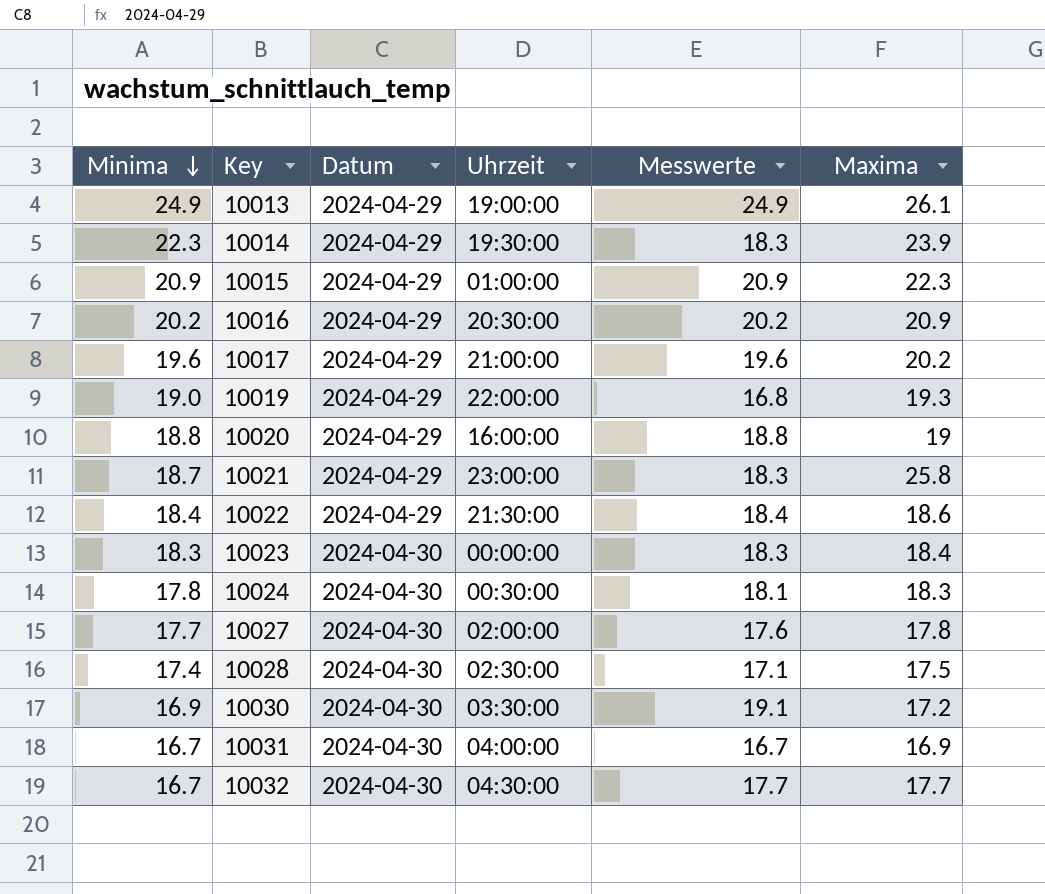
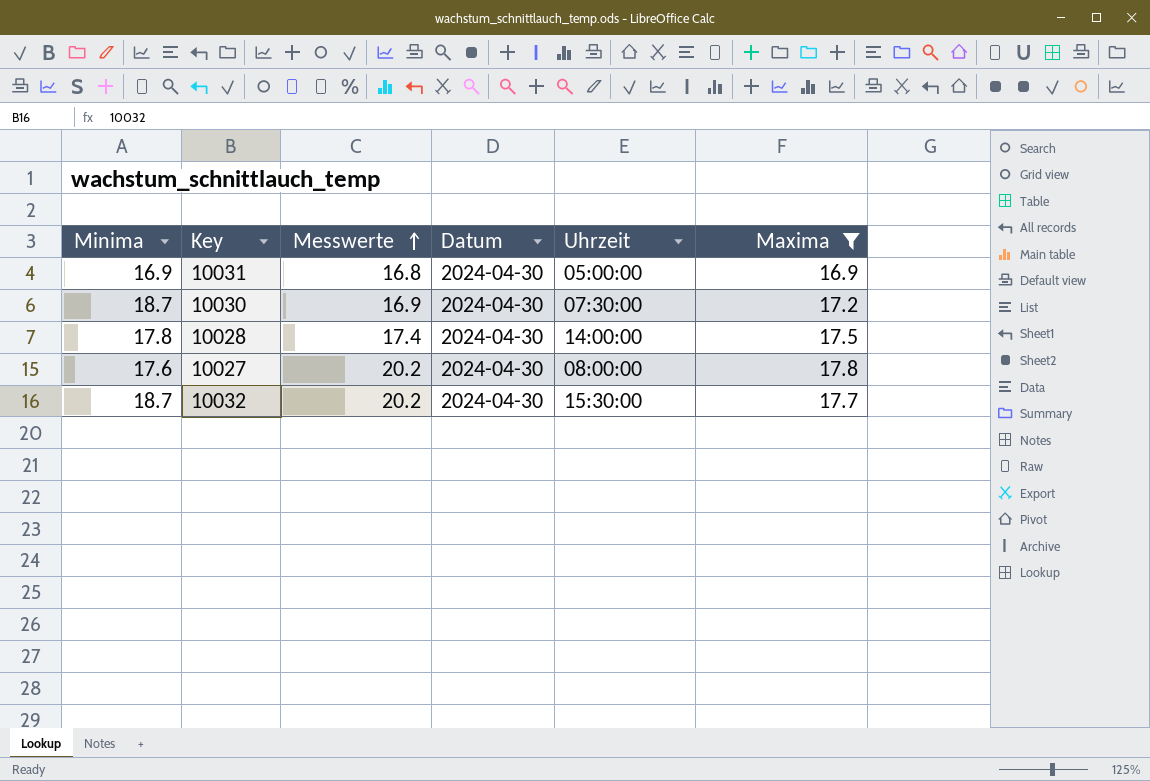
filter: none -> Maxima <= 17.8
row order: Minima descending -> Messwerte ascending
column Messwerte | position: 5 -> 3
10031 | Minima: 16.7 -> 16.9
10031 | Messwerte: 16.7 -> 16.8
10031 | Uhrzeit: 04:00:00 -> 05:00:00
10030 | Minima: 16.9 -> 18.7
10030 | Messwerte: 19.1 -> 16.9
10030 | Uhrzeit: 03:30:00 -> 07:30:00
10028 | Minima: 17.4 -> 17.8
10028 | Messwerte: 17.1 -> 17.4
10028 | Uhrzeit: 02:30:00 -> 14:00:00
10027 | Minima: 17.7 -> 17.6
10027 | Messwerte: 17.6 -> 20.2
10027 | Uhrzeit: 02:00:00 -> 08:00:00
10032 | Minima: 16.7 -> 18.7
10032 | Messwerte: 17.7 -> 20.2
10032 | Uhrzeit: 04:30:00 -> 15:30:00

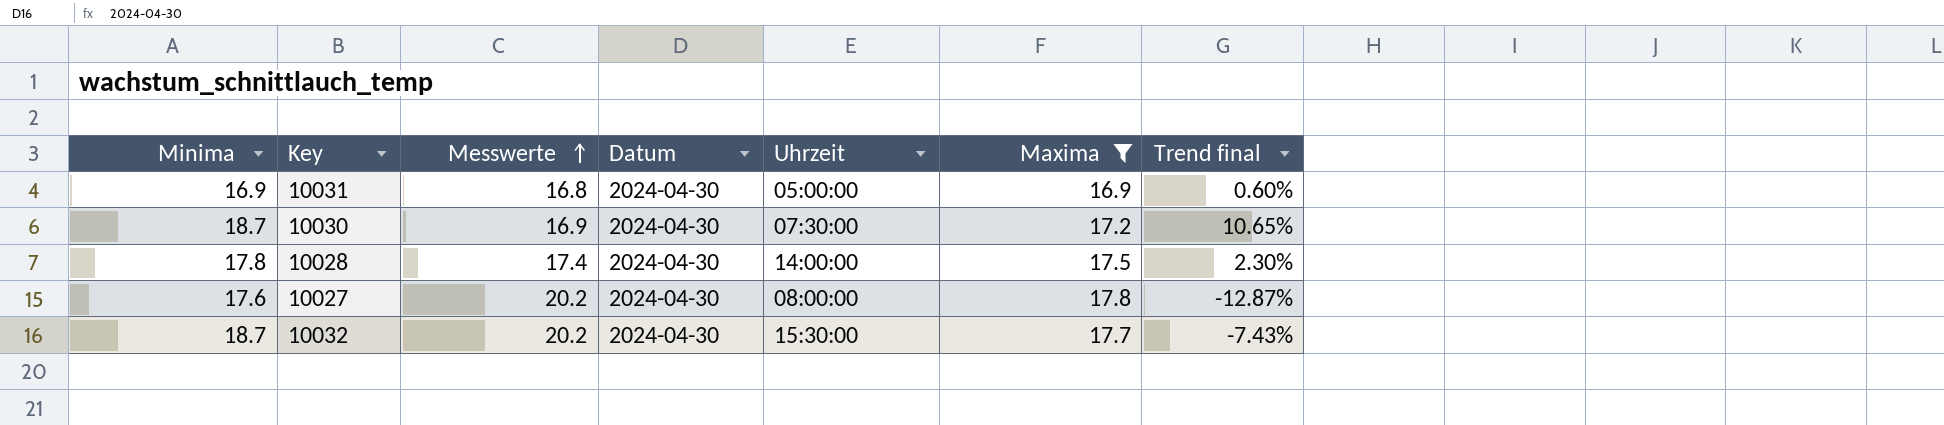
column Trend final | formula: none -> ([Minima] - [Messwerte]) / [Messwerte]

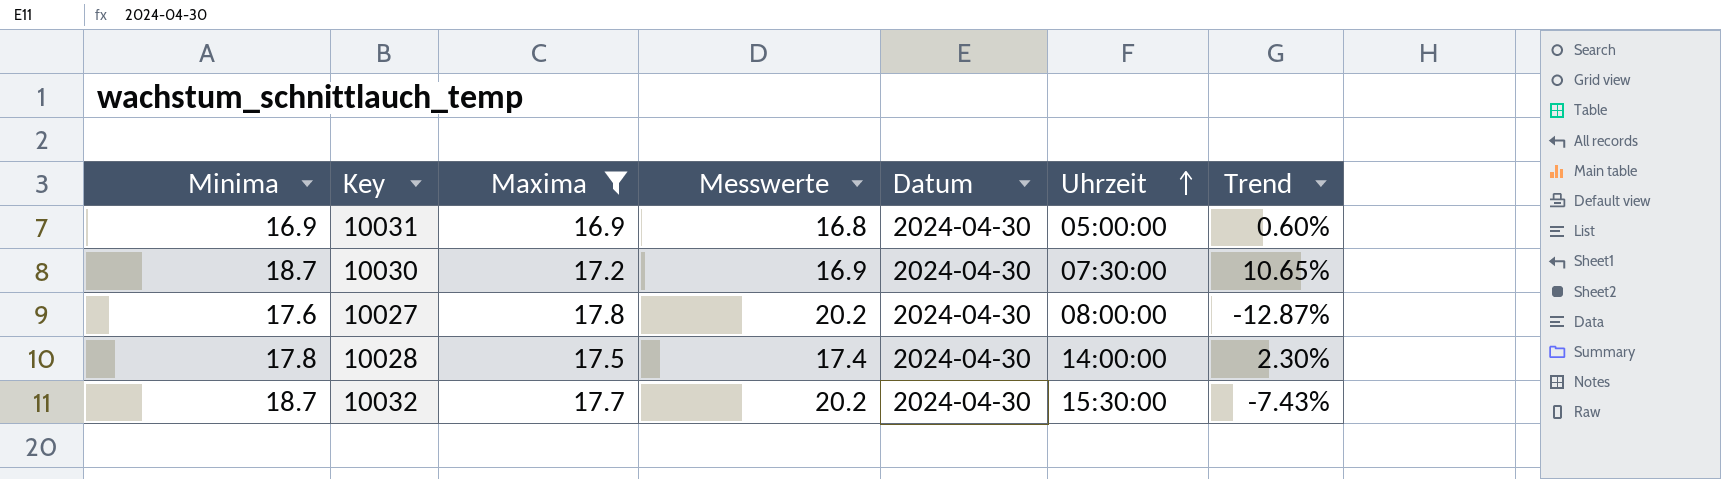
row order: Messwerte ascending -> Uhrzeit ascending
column Maxima | position: 6 -> 3
column name: Trend final -> Trend

